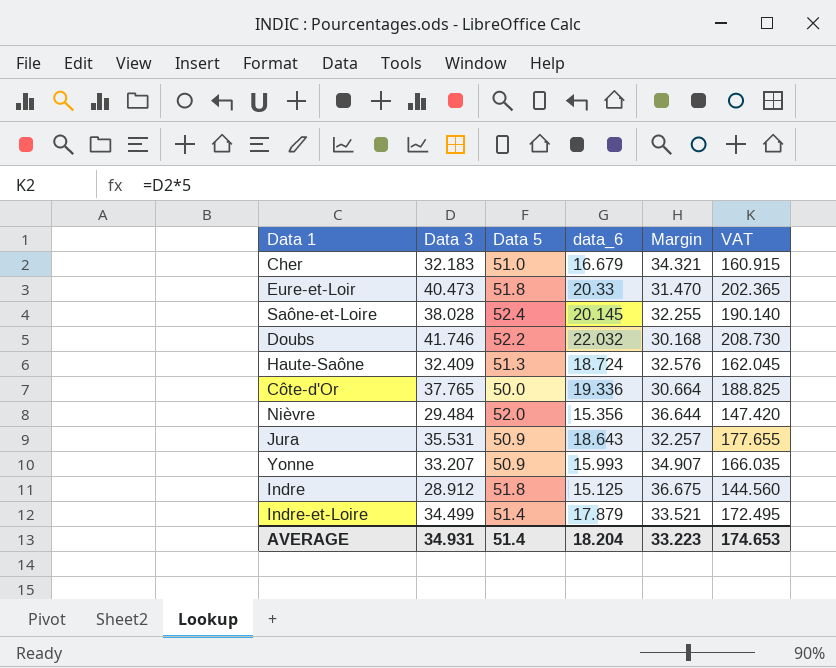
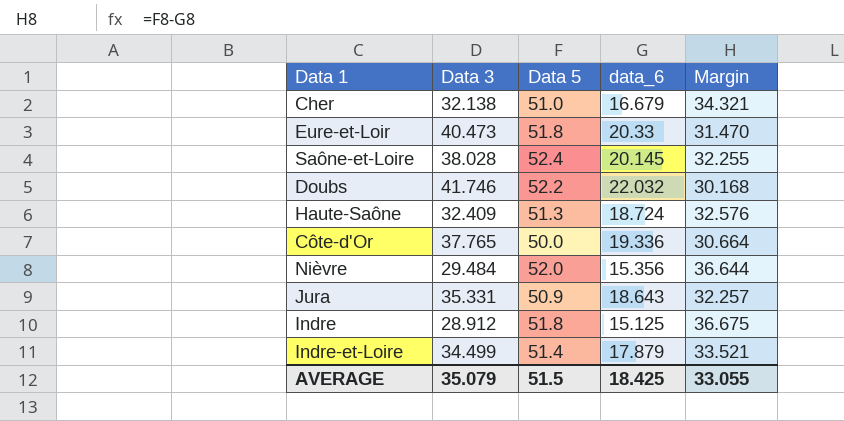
column VAT | formula: [Data 3] * 5 -> none
row Yonne: 33.207 | 50.9 | 15.993 | 34.907 | 166.035 -> none
Cher | Data 3: 32.183 -> 32.138
Jura | Data 3: 35.531 -> 35.331
AVERAGE | Data 3: 34.931 -> 35.079
AVERAGE | Data 5: 51.4 -> 51.5
AVERAGE | data_6: 18.204 -> 18.425
AVERAGE | Margin: 33.223 -> 33.055

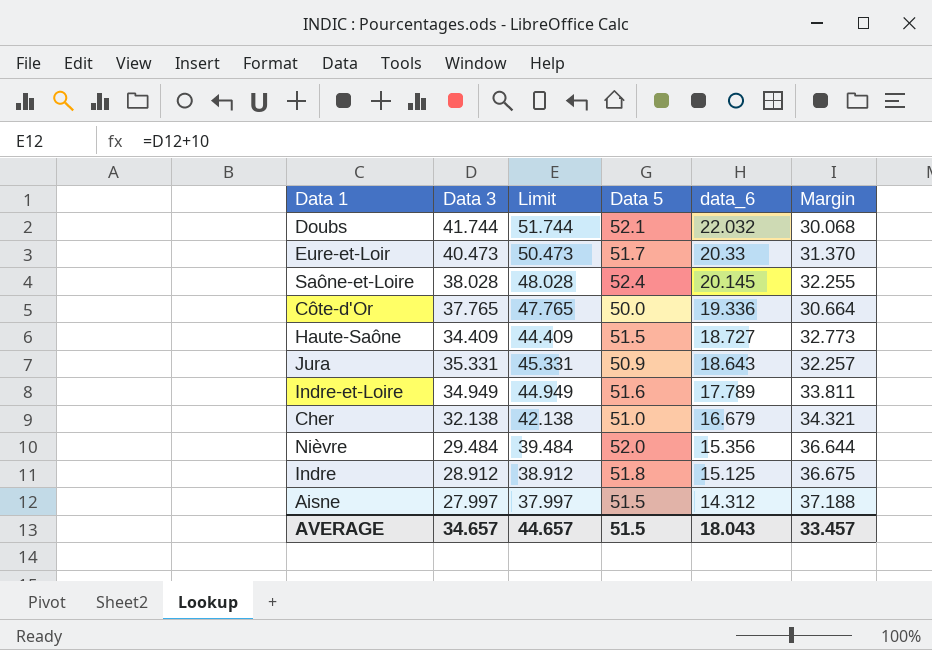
row order: none -> data_6 descending
column Limit | formula: none -> [Data 3] + 10
Doubs | Data 3: 41.746 -> 41.744
Doubs | Data 5: 52.2 -> 52.1
Doubs | Margin: 30.168 -> 30.068
Eure-et-Loir | Data 5: 51.8 -> 51.7
Eure-et-Loir | Margin: 31.470 -> 31.370
Haute-Saône | Data 3: 32.409 -> 34.409
Haute-Saône | Data 5: 51.3 -> 51.5
Haute-Saône | data_6: 18.724 -> 18.727
Haute-Saône | Margin: 32.576 -> 32.773
Indre-et-Loire | Data 3: 34.499 -> 34.949
Indre-et-Loire | Data 5: 51.4 -> 51.6
Indre-et-Loire | data_6: 17.879 -> 17.789
Indre-et-Loire | Margin: 33.521 -> 33.811
row Aisne: none -> 27.997 | 37.997 | 51.5 | 14.312 | 37.188
AVERAGE | Data 3: 35.079 -> 34.657
AVERAGE | data_6: 18.425 -> 18.043
AVERAGE | Margin: 33.055 -> 33.457

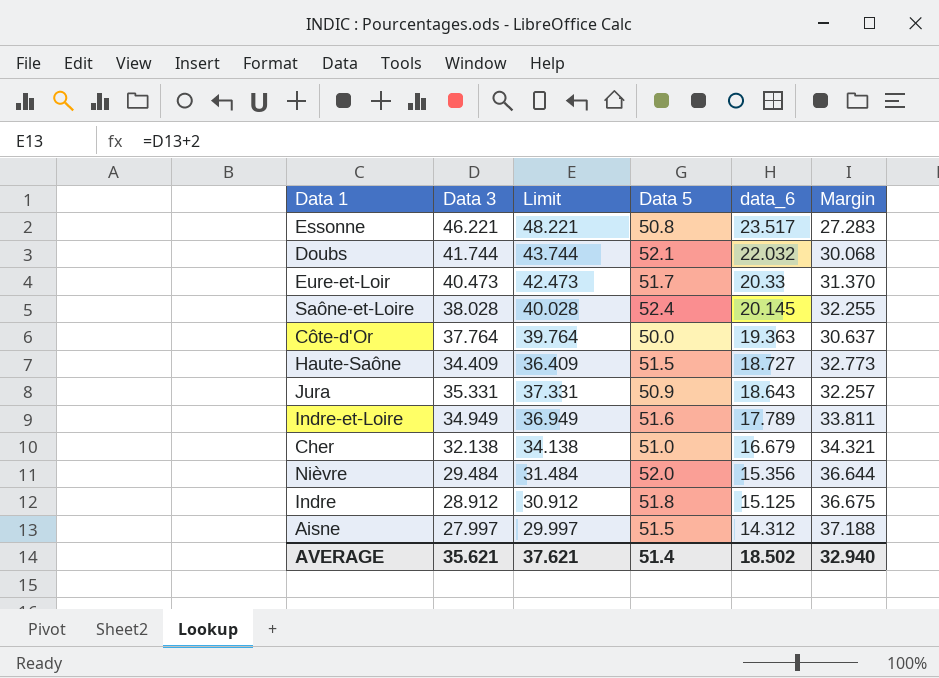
column Limit | formula: [Data 3] + 10 -> [Data 3] + 2
row Essonne: none -> 46.221 | 48.221 | 50.8 | 23.517 | 27.283
Côte-d'Or | Data 3: 37.765 -> 37.764
Côte-d'Or | data_6: 19.336 -> 19.363
Côte-d'Or | Margin: 30.664 -> 30.637
AVERAGE | Data 3: 34.657 -> 35.621
AVERAGE | Limit: 44.657 -> 37.621
AVERAGE | Data 5: 51.5 -> 51.4
AVERAGE | data_6: 18.043 -> 18.502
AVERAGE | Margin: 33.457 -> 32.940

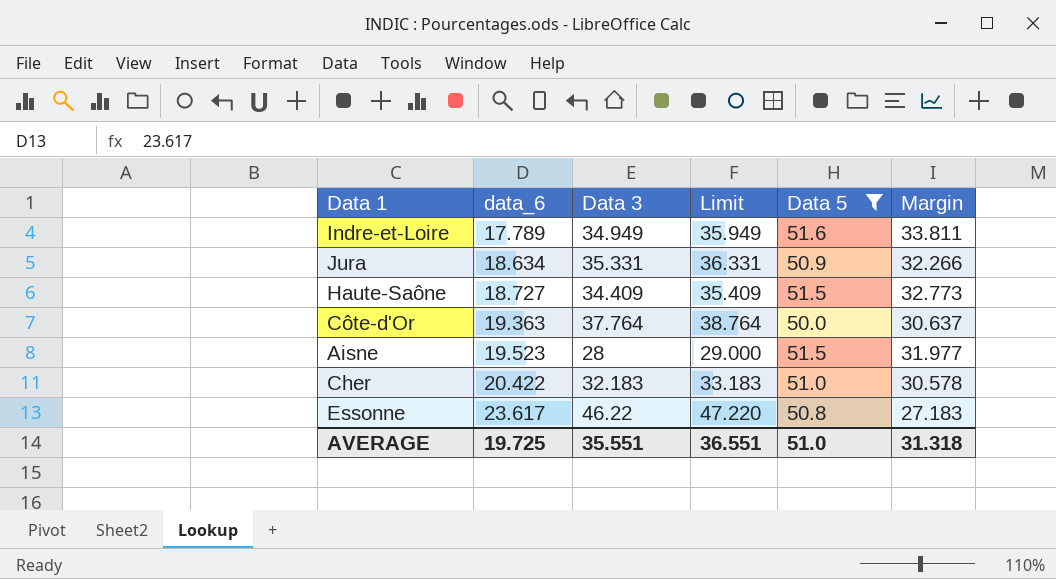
filter: none -> Data 5 <= 51.6
row order: data_6 descending -> data_6 ascending
column data_6 | position: 5 -> 2
column Limit | formula: [Data 3] + 2 -> [Data 3] + 1
Jura | data_6: 18.643 -> 18.634
Jura | Margin: 32.257 -> 32.266
Aisne | data_6: 14.312 -> 19.523
Aisne | Data 3: 27.997 -> 28
Aisne | Margin: 37.188 -> 31.977
Cher | data_6: 16.679 -> 20.422
Cher | Data 3: 32.138 -> 32.183
Cher | Margin: 34.321 -> 30.578
Essonne | data_6: 23.517 -> 23.617
Essonne | Data 3: 46.221 -> 46.22
Essonne | Margin: 27.283 -> 27.183
AVERAGE | data_6: 18.502 -> 19.725
AVERAGE | Data 3: 35.621 -> 35.551
AVERAGE | Limit: 37.621 -> 36.551
AVERAGE | Data 5: 51.4 -> 51.0
AVERAGE | Margin: 32.940 -> 31.318

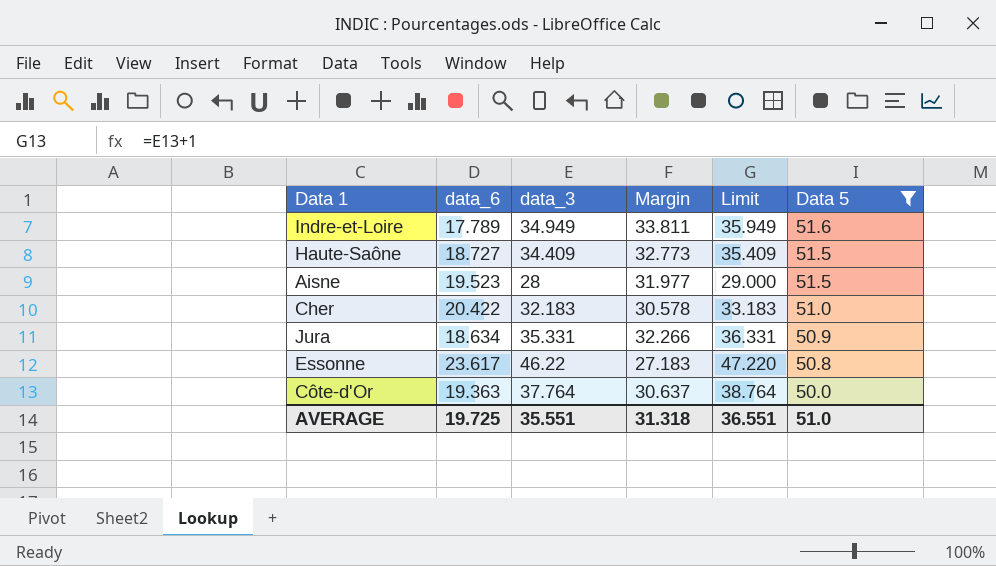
row order: data_6 ascending -> Data 5 descending
column name: Data 3 -> data_3
column Margin | position: 6 -> 4

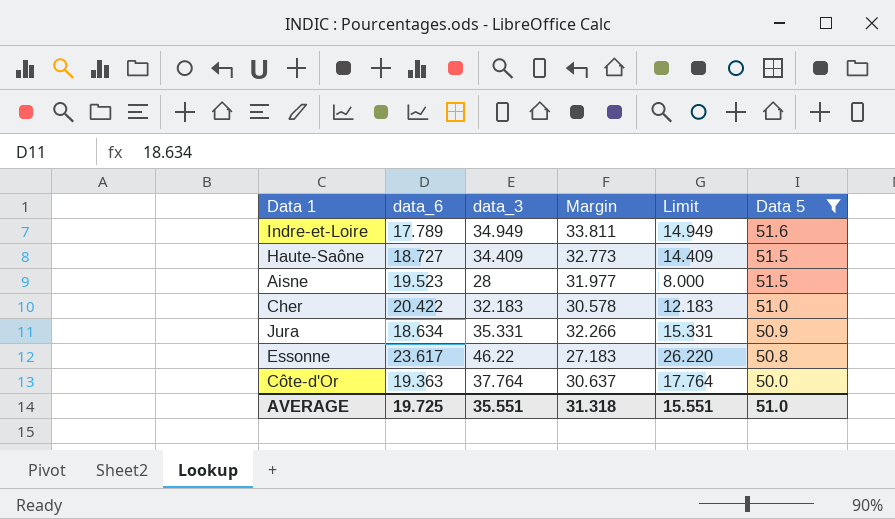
column Limit | formula: [data_3] + 1 -> [data_3] - 20
AVERAGE | Limit: 36.551 -> 15.551

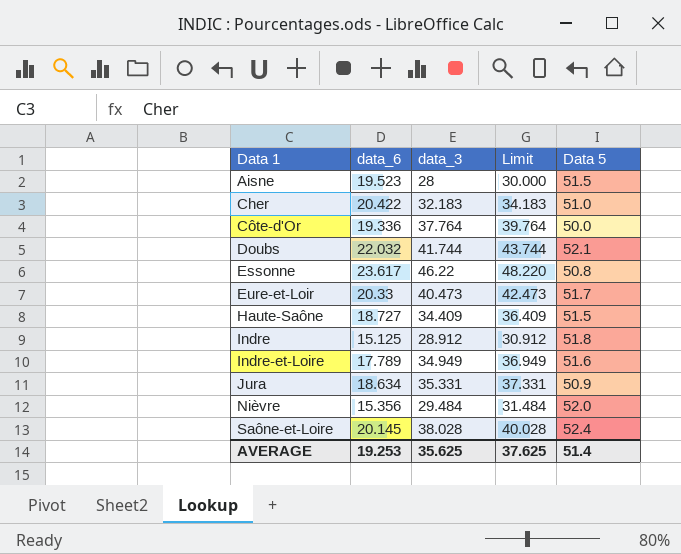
filter: Data 5 <= 51.6 -> none
row order: Data 5 descending -> Data 1 ascending
column Margin | formula: [Data 5] - [data_6] -> none
column Limit | formula: [data_3] - 20 -> [data_3] + 2
Côte-d'Or | data_6: 19.363 -> 19.336
AVERAGE | data_6: 19.725 -> 19.253
AVERAGE | data_3: 35.551 -> 35.625
AVERAGE | Limit: 15.551 -> 37.625
AVERAGE | Data 5: 51.0 -> 51.4

